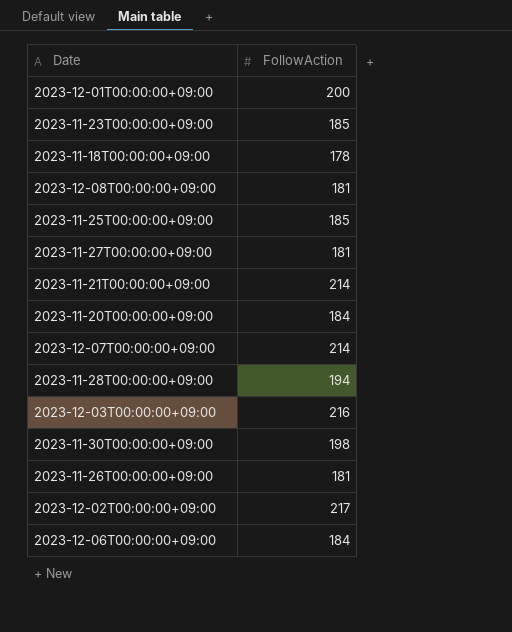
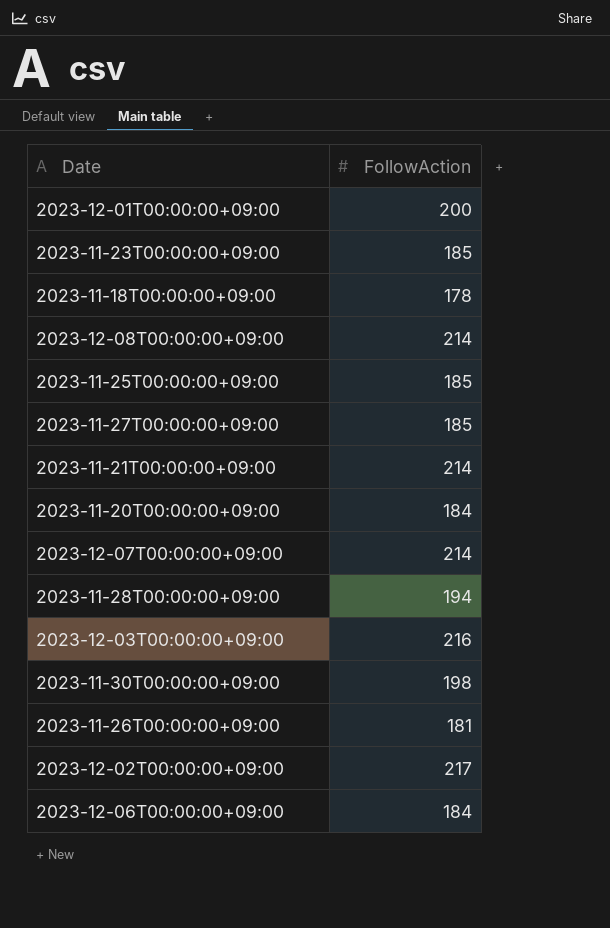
2023-12-08T00:00:00+09:00 | FollowAction: 181 -> 214
2023-11-27T00:00:00+09:00 | FollowAction: 181 -> 185

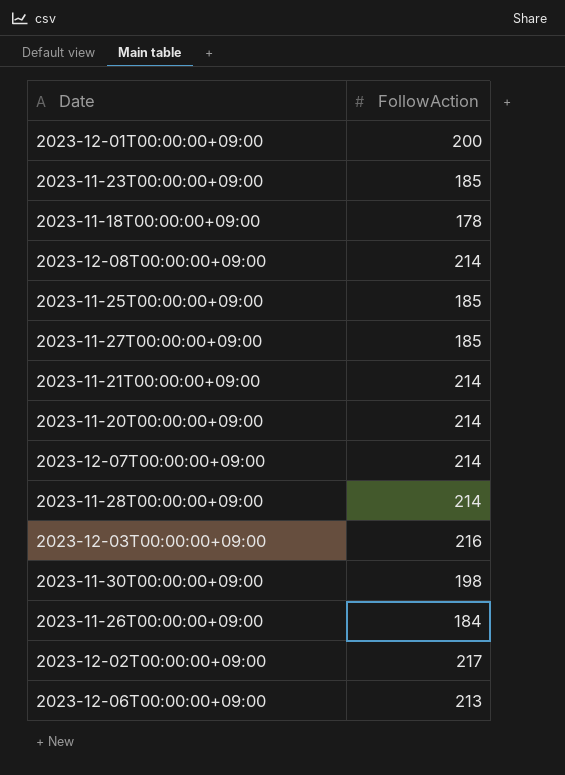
2023-11-20T00:00:00+09:00 | FollowAction: 184 -> 214
2023-11-28T00:00:00+09:00 | FollowAction: 194 -> 214
2023-11-26T00:00:00+09:00 | FollowAction: 181 -> 184
2023-12-06T00:00:00+09:00 | FollowAction: 184 -> 213

